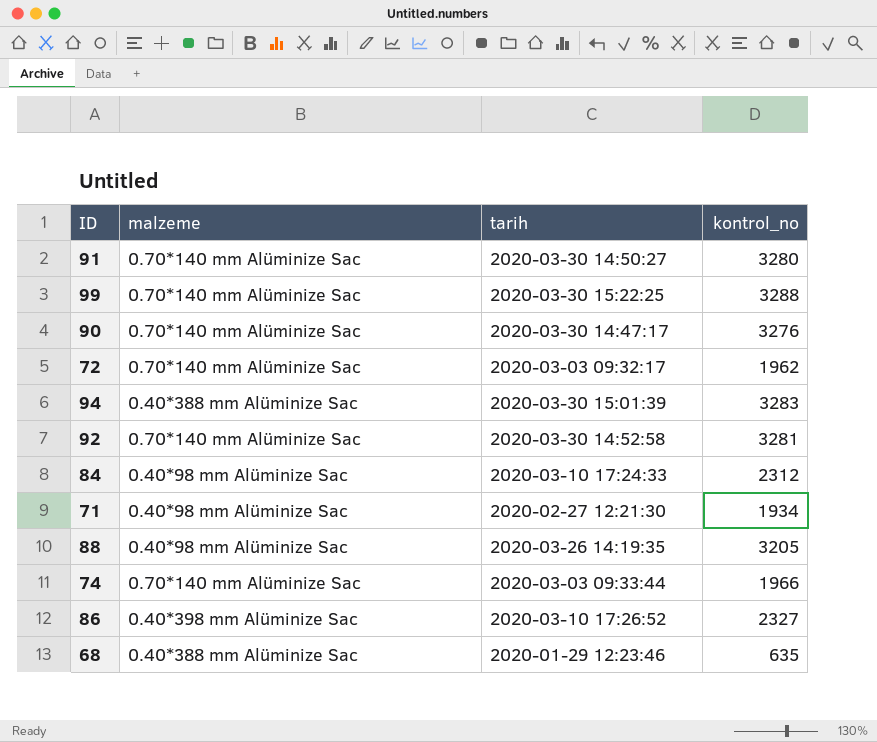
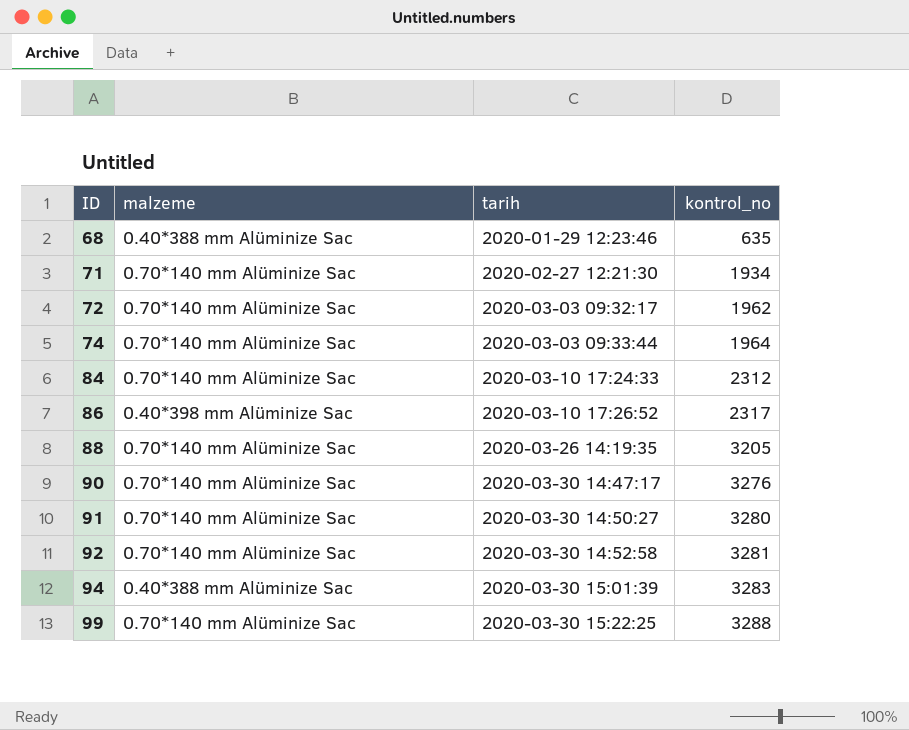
row order: none -> ID ascending
71 | malzeme: 0.40*98 mm Alüminize Sac -> 0.70*140 mm Alüminize Sac
74 | kontrol_no: 1966 -> 1964
84 | malzeme: 0.40*98 mm Alüminize Sac -> 0.70*140 mm Alüminize Sac
86 | kontrol_no: 2327 -> 2317
88 | malzeme: 0.40*98 mm Alüminize Sac -> 0.70*140 mm Alüminize Sac

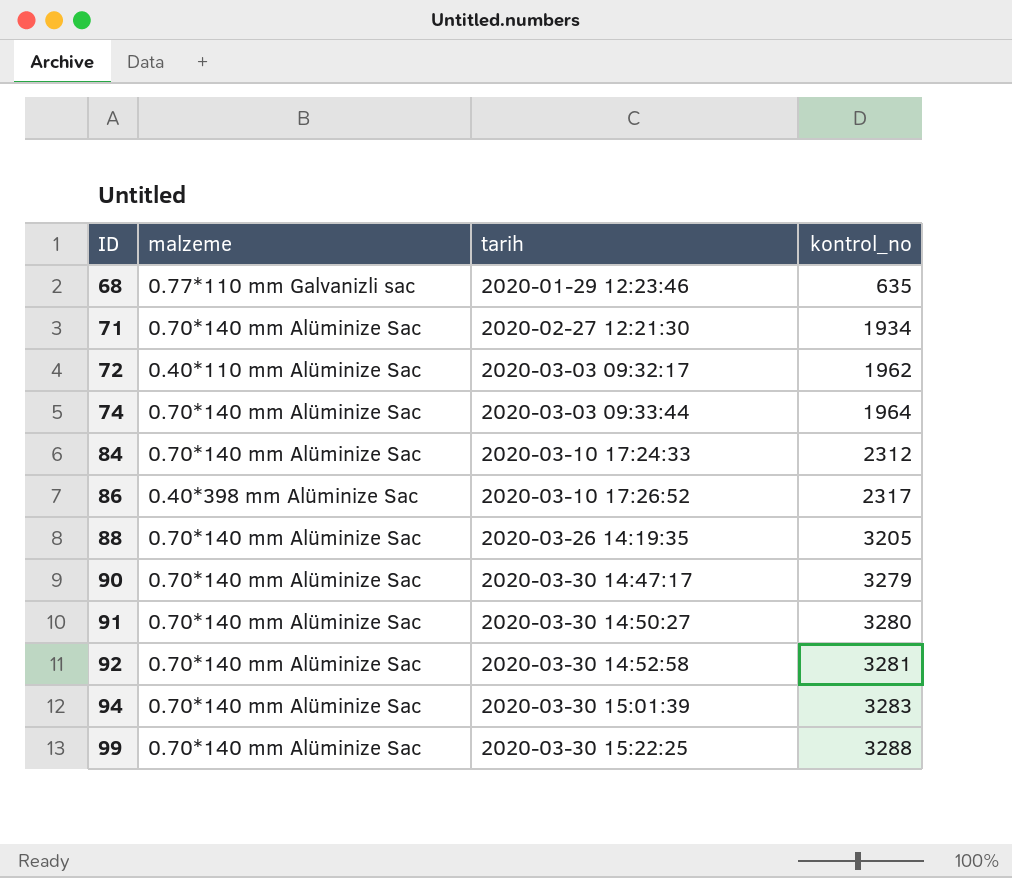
68 | malzeme: 0.40*388 mm Alüminize Sac -> 0.77*110 mm Galvanizli sac
72 | malzeme: 0.70*140 mm Alüminize Sac -> 0.40*110 mm Alüminize Sac
90 | kontrol_no: 3276 -> 3279
94 | malzeme: 0.40*388 mm Alüminize Sac -> 0.70*140 mm Alüminize Sac

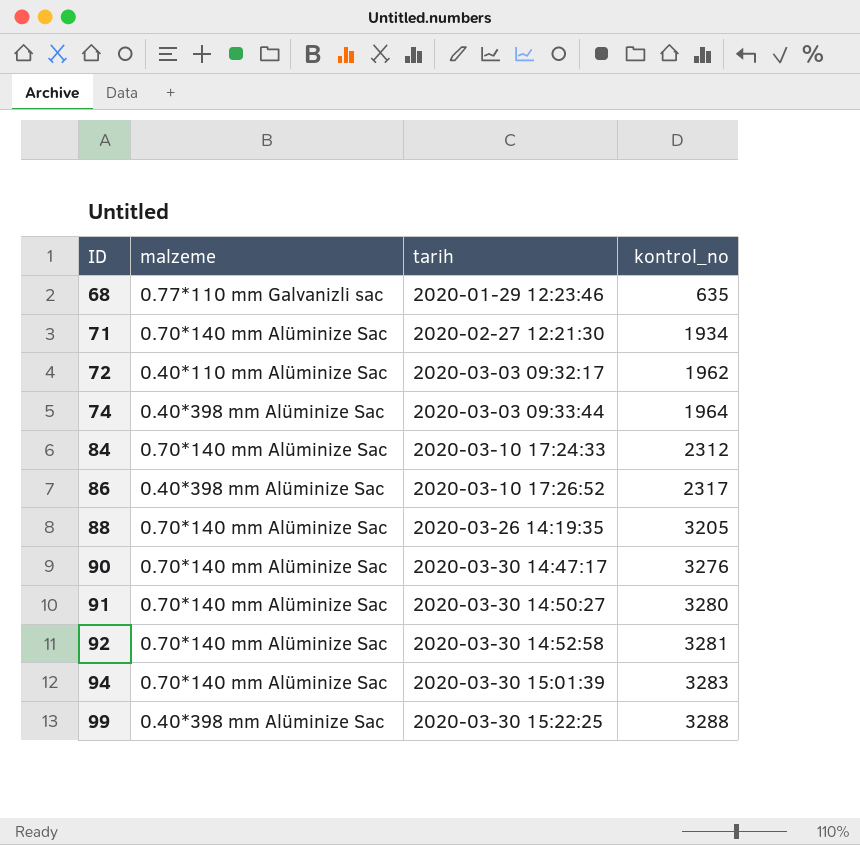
74 | malzeme: 0.70*140 mm Alüminize Sac -> 0.40*398 mm Alüminize Sac
90 | kontrol_no: 3279 -> 3276
99 | malzeme: 0.70*140 mm Alüminize Sac -> 0.40*398 mm Alüminize Sac

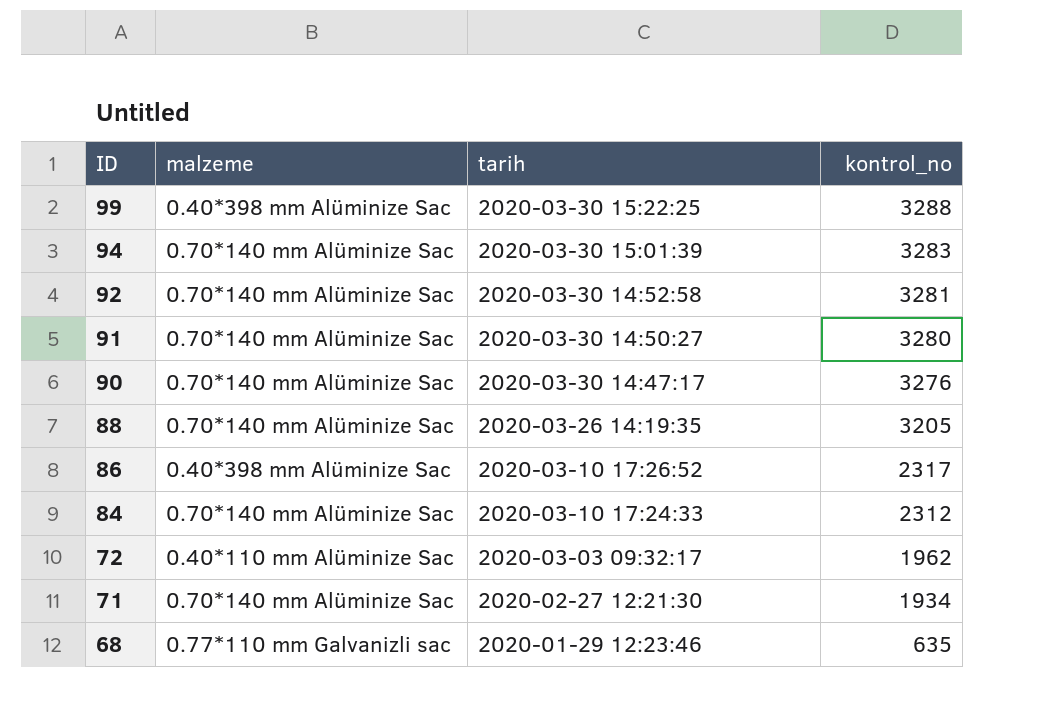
row order: ID ascending -> ID descending
row 74: 0.40*398 mm Alüminize Sac | 2020-03-03 09:33:44 | 1964 -> none

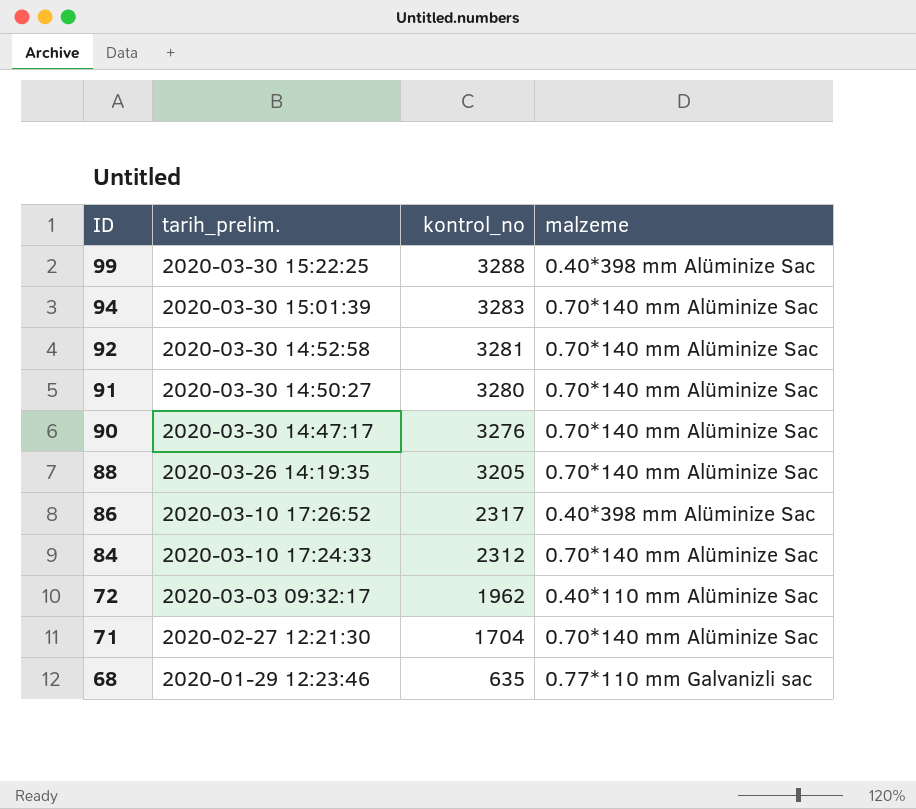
column name: tarih -> tarih_prelim.
column malzeme | position: 2 -> 4
71 | kontrol_no: 1934 -> 1704

